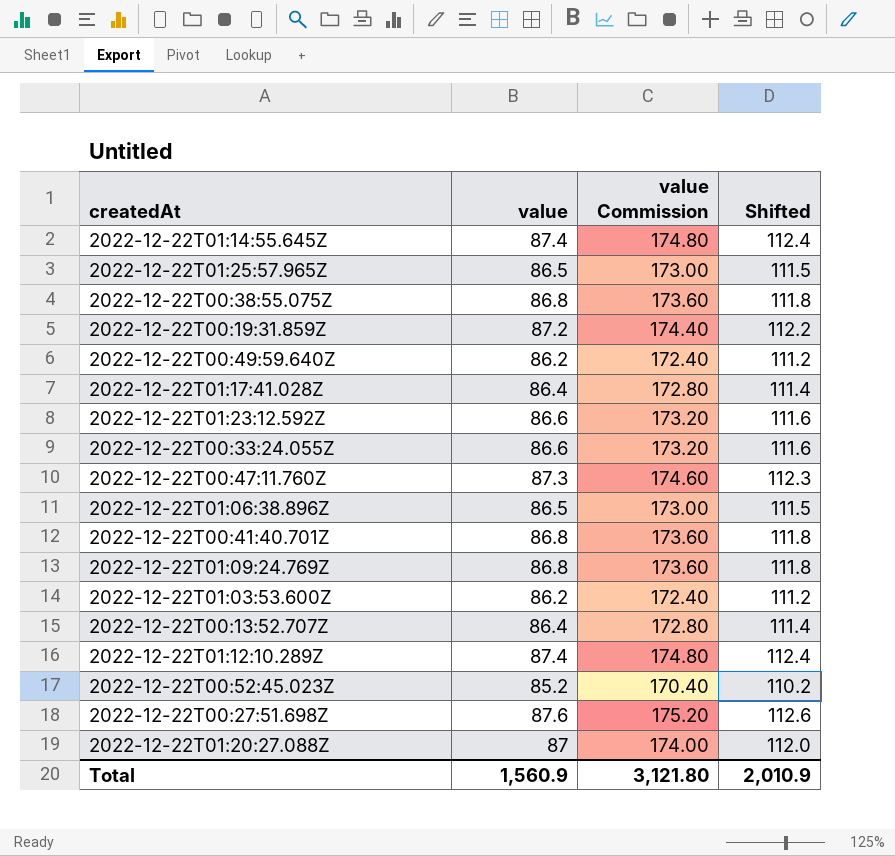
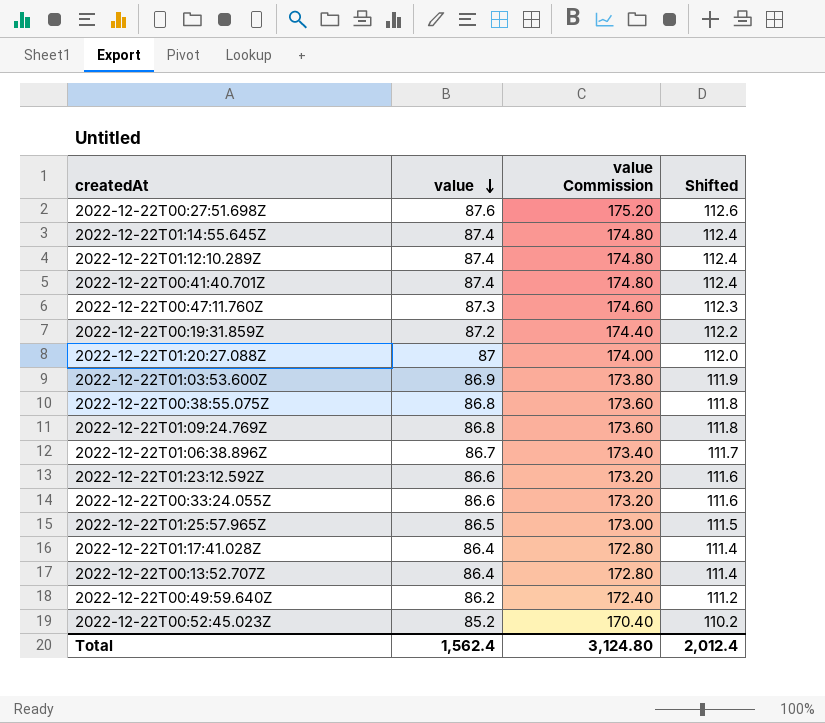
row order: none -> value descending
2022-12-22T00:41:40.701Z | value: 86.8 -> 87.4
2022-12-22T00:41:40.701Z | value Commission: 173.60 -> 174.80
2022-12-22T00:41:40.701Z | Shifted: 111.8 -> 112.4
2022-12-22T01:03:53.600Z | value: 86.2 -> 86.9
2022-12-22T01:03:53.600Z | value Commission: 172.40 -> 173.80
2022-12-22T01:03:53.600Z | Shifted: 111.2 -> 111.9
2022-12-22T01:06:38.896Z | value: 86.5 -> 86.7
2022-12-22T01:06:38.896Z | value Commission: 173.00 -> 173.40
2022-12-22T01:06:38.896Z | Shifted: 111.5 -> 111.7
Total | value: 1,560.9 -> 1,562.4
Total | value Commission: 3,121.80 -> 3,124.80
Total | Shifted: 2,010.9 -> 2,012.4

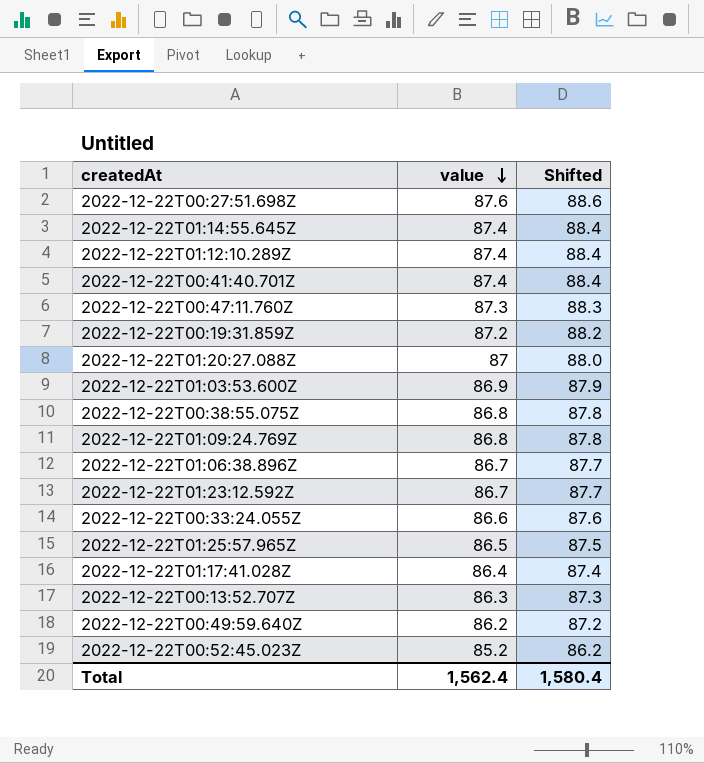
column value Commission | formula: [value] * 2 -> none
column Shifted | formula: [value] + 25 -> [value] + 1
2022-12-22T01:23:12.592Z | value: 86.6 -> 86.7
2022-12-22T00:13:52.707Z | value: 86.4 -> 86.3
Total | Shifted: 2,012.4 -> 1,580.4

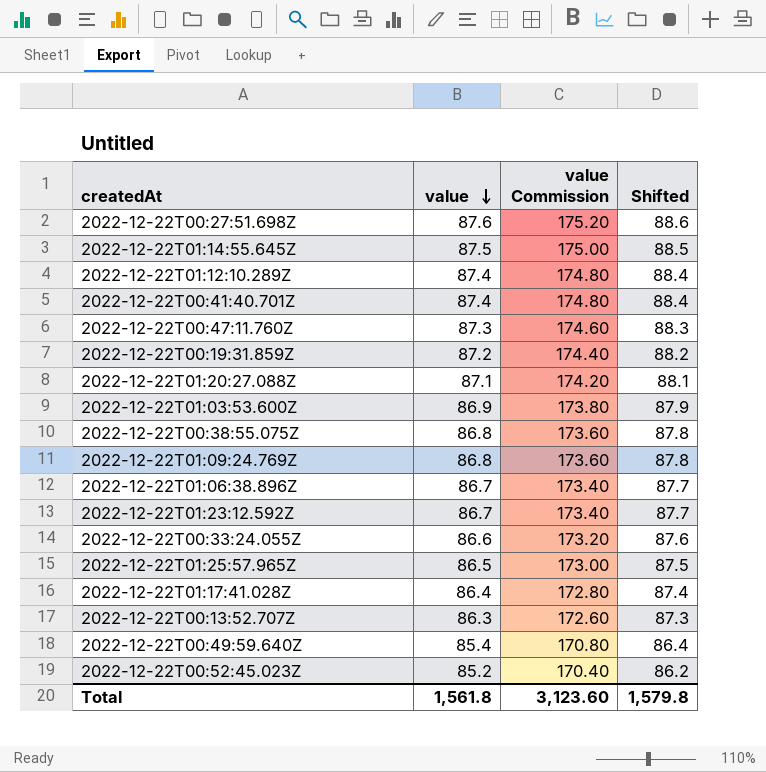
column value Commission | formula: none -> [value] * 2
2022-12-22T01:14:55.645Z | value: 87.4 -> 87.5
2022-12-22T01:14:55.645Z | Shifted: 88.4 -> 88.5
2022-12-22T01:20:27.088Z | value: 87 -> 87.1
2022-12-22T01:20:27.088Z | Shifted: 88.0 -> 88.1
2022-12-22T00:49:59.640Z | value: 86.2 -> 85.4
2022-12-22T00:49:59.640Z | Shifted: 87.2 -> 86.4
Total | value: 1,562.4 -> 1,561.8
Total | Shifted: 1,580.4 -> 1,579.8

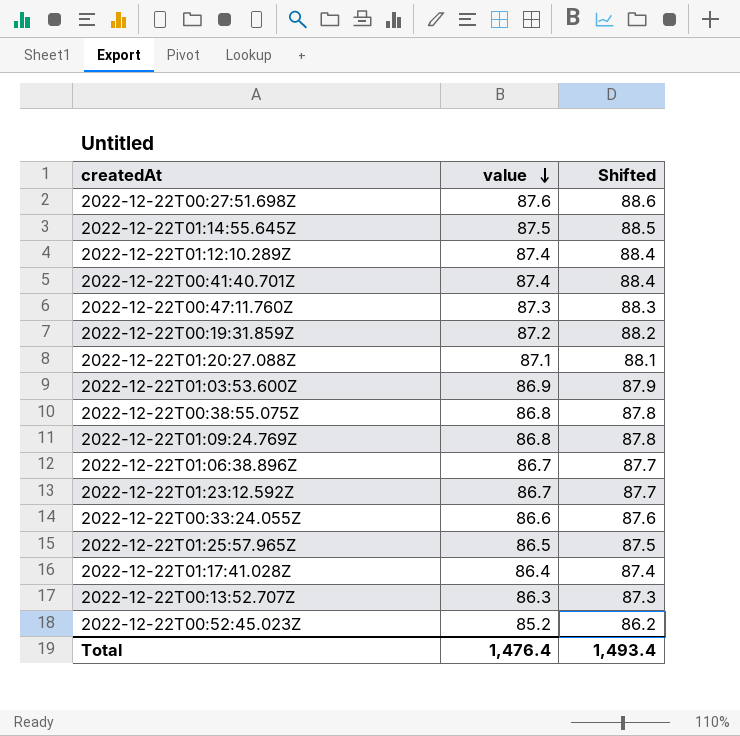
column value Commission | formula: [value] * 2 -> none
row 2022-12-22T00:49:59.640Z: 85.4 | 170.80 | 86.4 -> none
Total | value: 1,561.8 -> 1,476.4
Total | Shifted: 1,579.8 -> 1,493.4

